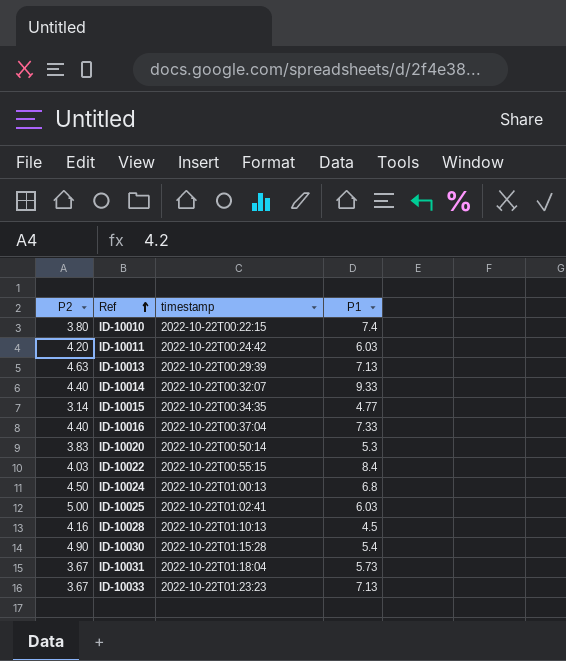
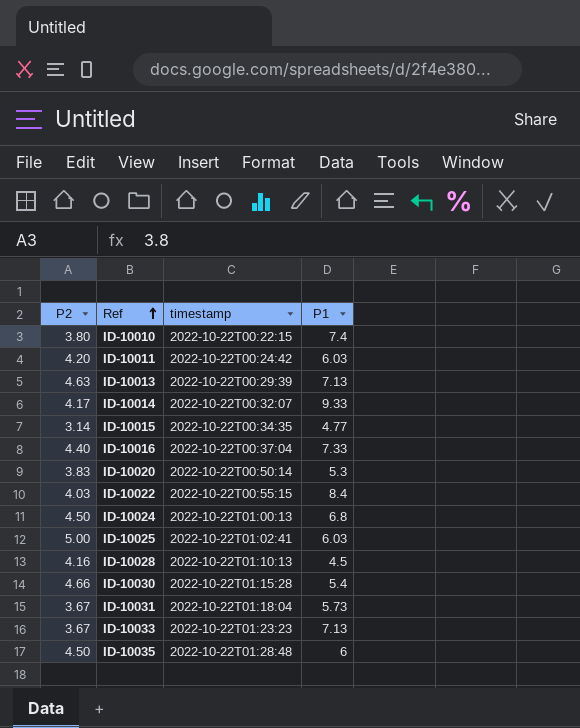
ID-10014 | P2: 4.40 -> 4.17
ID-10030 | P2: 4.90 -> 4.66
row ID-10035: none -> 4.50 | 2022-10-22T01:28:48 | 6

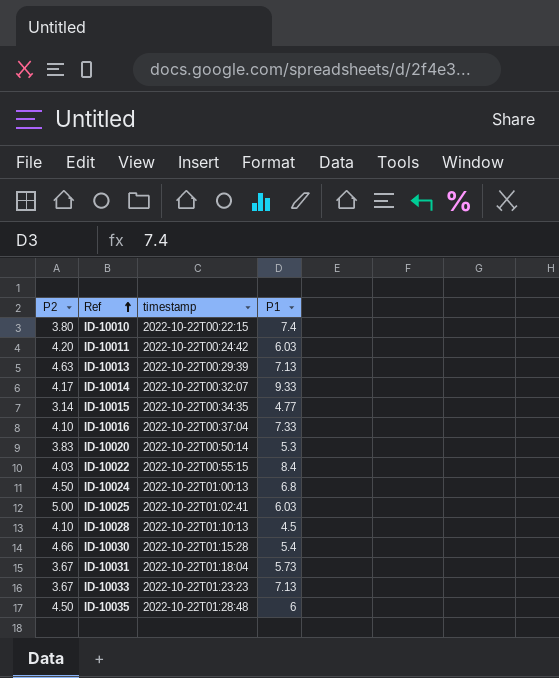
ID-10016 | P2: 4.40 -> 4.10
ID-10028 | P2: 4.16 -> 4.10

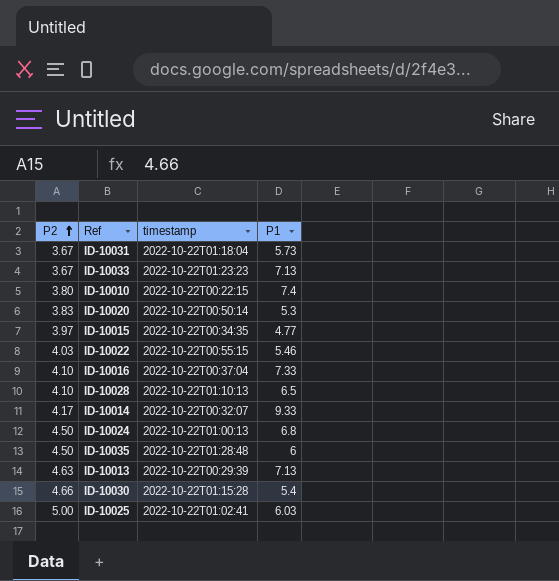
row order: Ref ascending -> P2 ascending
row ID-10011: 4.20 | 2022-10-22T00:24:42 | 6.03 -> none
ID-10015 | P2: 3.14 -> 3.97
ID-10022 | P1: 8.4 -> 5.46
ID-10028 | P1: 4.5 -> 6.5

